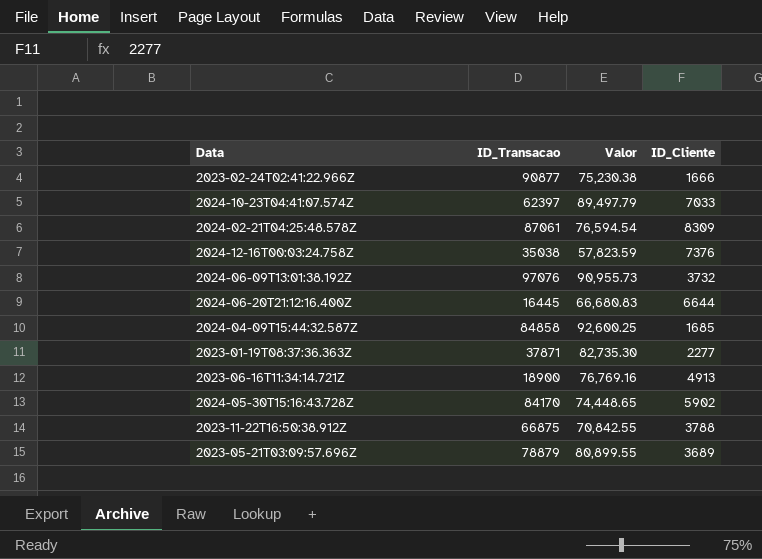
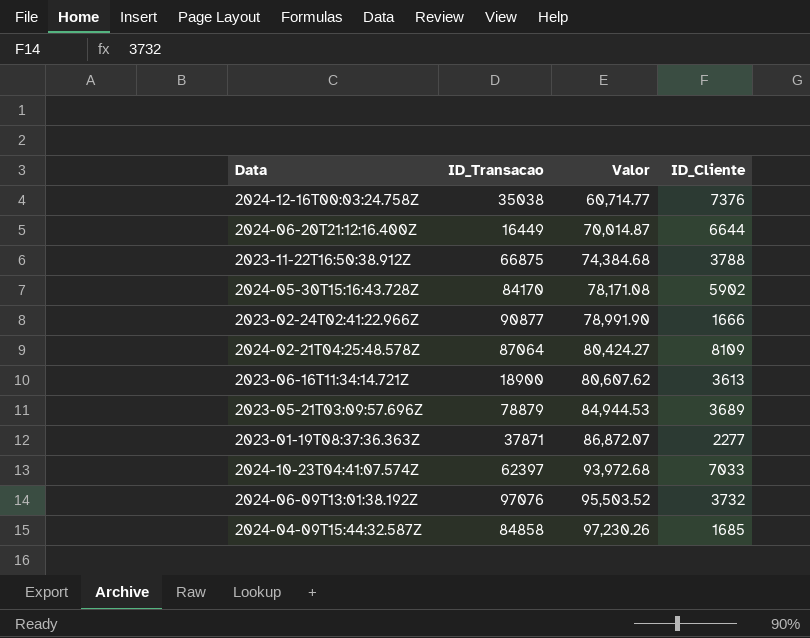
row order: none -> Valor ascending
2024-12-16T00:03:24.758Z | Valor: 57,823.59 -> 60,714.77
2024-06-20T21:12:16.400Z | ID_Transacao: 16445 -> 16449
2024-06-20T21:12:16.400Z | Valor: 66,680.83 -> 70,014.87
2023-11-22T16:50:38.912Z | Valor: 70,842.55 -> 74,384.68
2024-05-30T15:16:43.728Z | Valor: 74,448.65 -> 78,171.08
2023-02-24T02:41:22.966Z | Valor: 75,230.38 -> 78,991.90
2024-02-21T04:25:48.578Z | ID_Transacao: 87061 -> 87064
2024-02-21T04:25:48.578Z | Valor: 76,594.54 -> 80,424.27
2024-02-21T04:25:48.578Z | ID_Cliente: 8309 -> 8109
2023-06-16T11:34:14.721Z | Valor: 76,769.16 -> 80,607.62
2023-06-16T11:34:14.721Z | ID_Cliente: 4913 -> 3613
2023-05-21T03:09:57.696Z | Valor: 80,899.55 -> 84,944.53
2023-01-19T08:37:36.363Z | Valor: 82,735.30 -> 86,872.07
2024-10-23T04:41:07.574Z | Valor: 89,497.79 -> 93,972.68
2024-06-09T13:01:38.192Z | Valor: 90,955.73 -> 95,503.52
2024-04-09T15:44:32.587Z | Valor: 92,600.25 -> 97,230.26

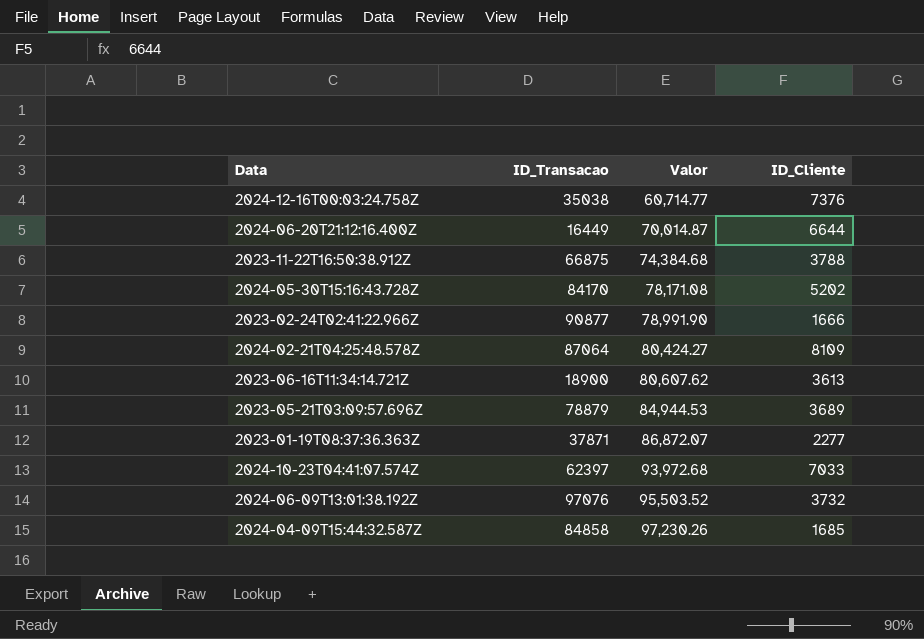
2024-05-30T15:16:43.728Z | ID_Cliente: 5902 -> 5202

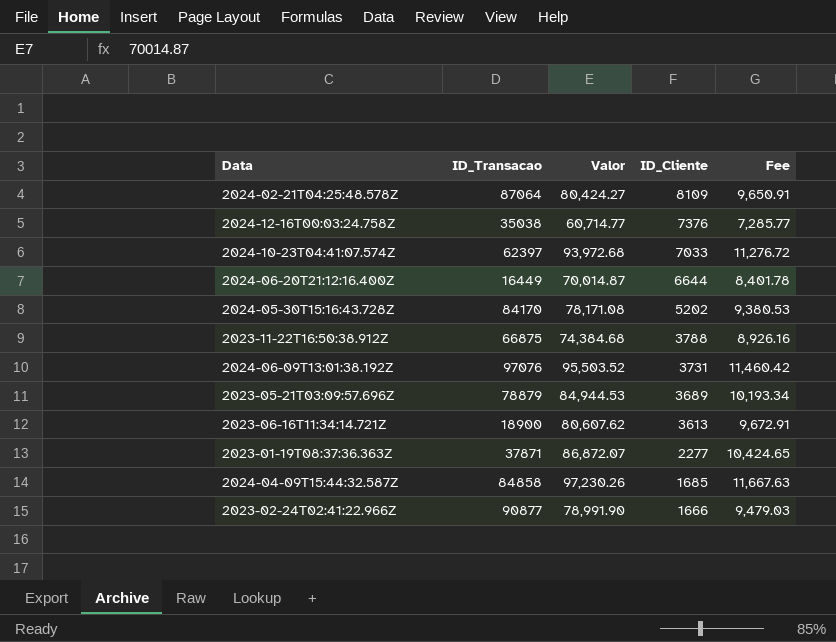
row order: Valor ascending -> ID_Cliente descending
column Fee | formula: none -> [Valor] * 0.12
2024-06-09T13:01:38.192Z | ID_Cliente: 3732 -> 3731

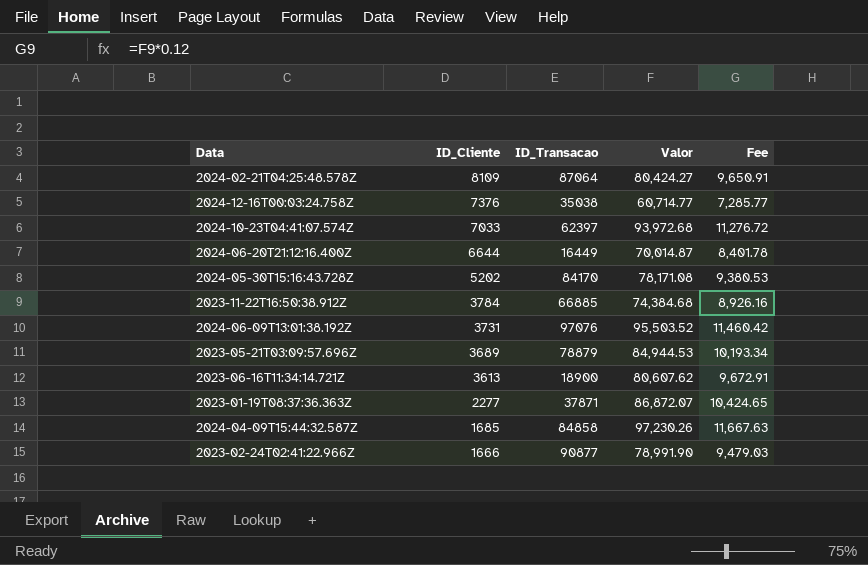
column ID_Cliente | position: 4 -> 2
2023-11-22T16:50:38.912Z | ID_Cliente: 3788 -> 3784
2023-11-22T16:50:38.912Z | ID_Transacao: 66875 -> 66885

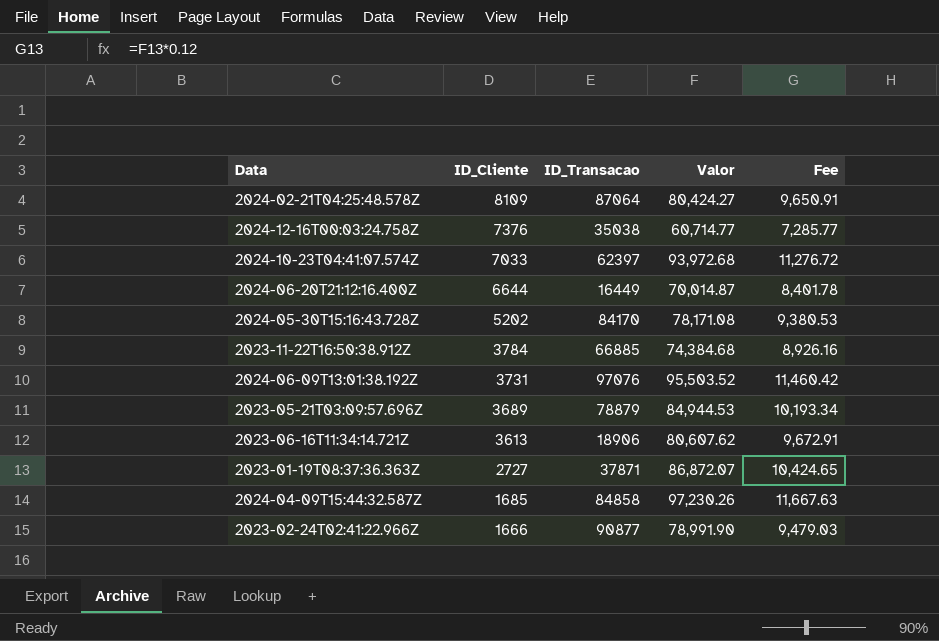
2023-06-16T11:34:14.721Z | ID_Transacao: 18900 -> 18906
2023-01-19T08:37:36.363Z | ID_Cliente: 2277 -> 2727

